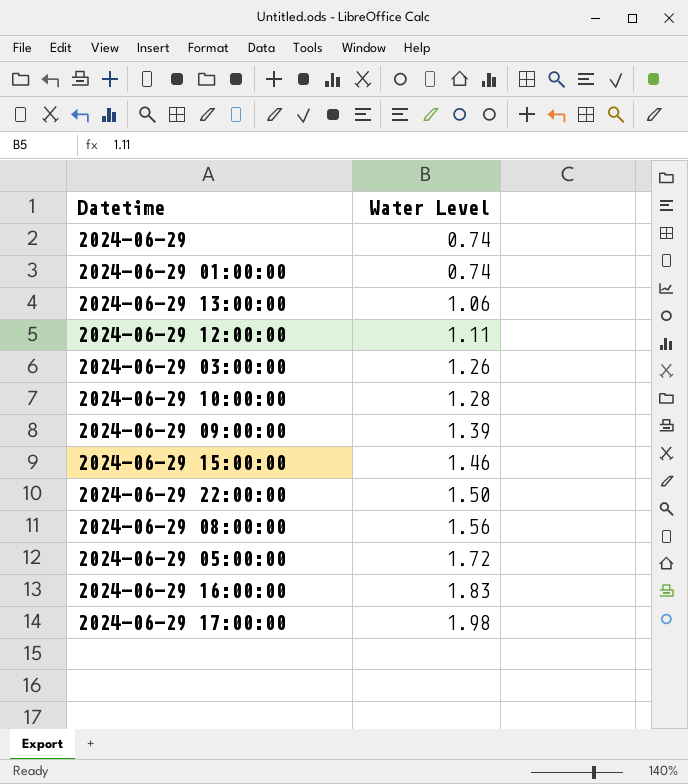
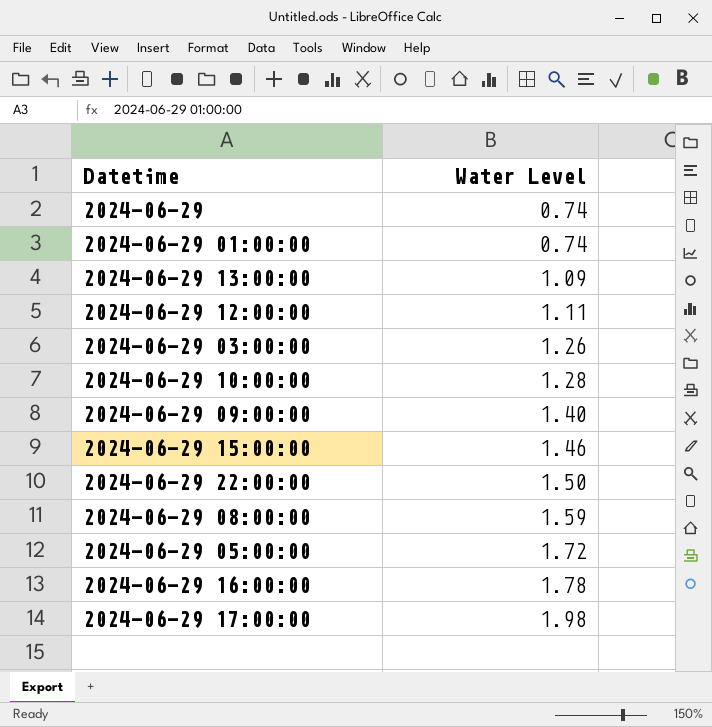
2024-06-29 13:00:00 | Water Level: 1.06 -> 1.09
2024-06-29 09:00:00 | Water Level: 1.39 -> 1.40
2024-06-29 08:00:00 | Water Level: 1.56 -> 1.59
2024-06-29 16:00:00 | Water Level: 1.83 -> 1.78

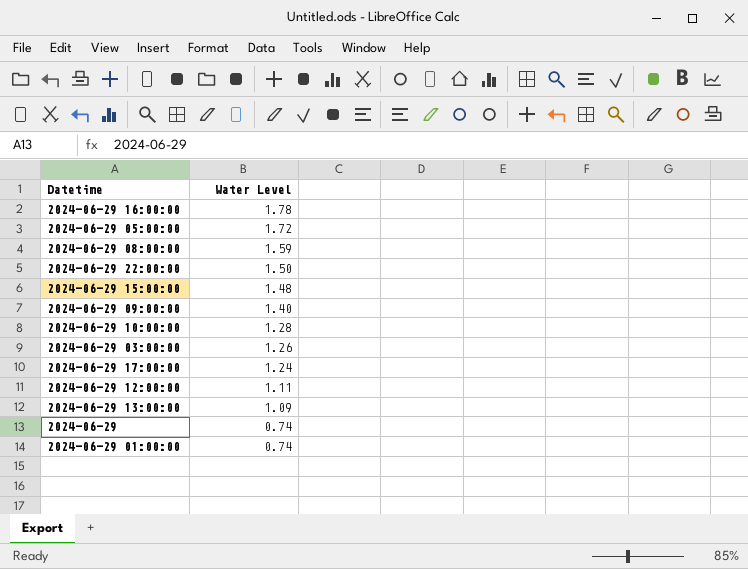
row order: Water Level ascending -> Water Level descending
2024-06-29 15:00:00 | Water Level: 1.46 -> 1.48
2024-06-29 17:00:00 | Water Level: 1.98 -> 1.24

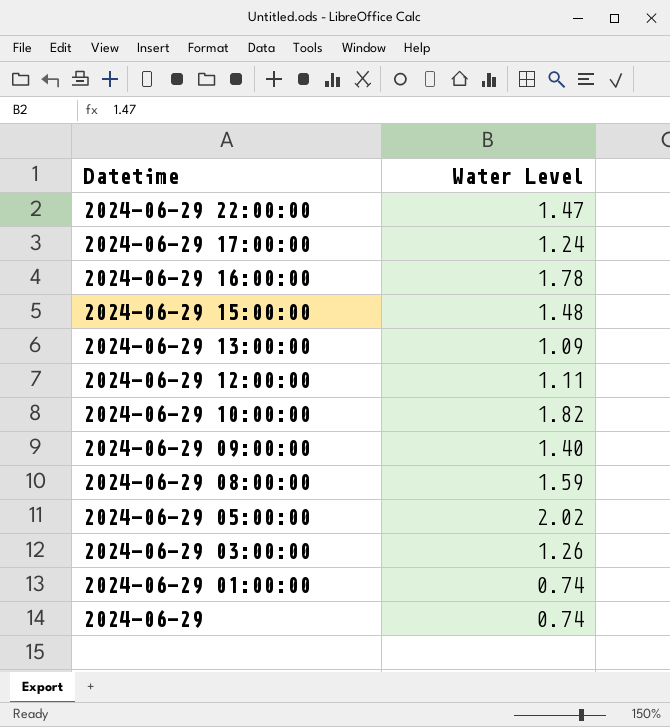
row order: Water Level descending -> Datetime descending
2024-06-29 22:00:00 | Water Level: 1.50 -> 1.47
2024-06-29 10:00:00 | Water Level: 1.28 -> 1.82
2024-06-29 05:00:00 | Water Level: 1.72 -> 2.02

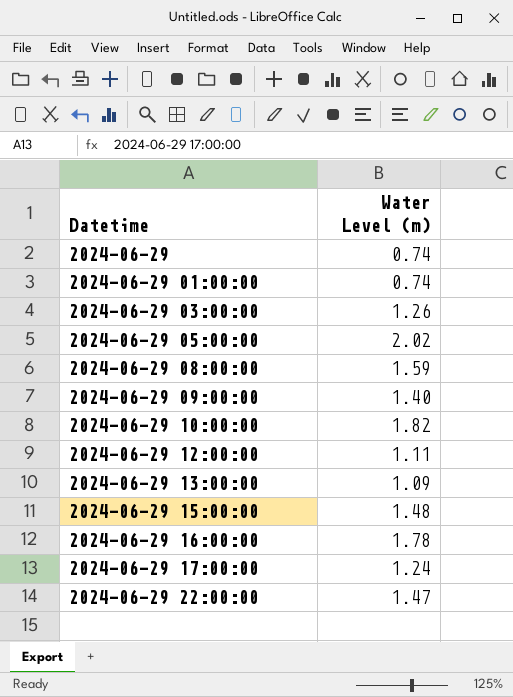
row order: Datetime descending -> Datetime ascending
column name: Water Level -> Water Level (m)

